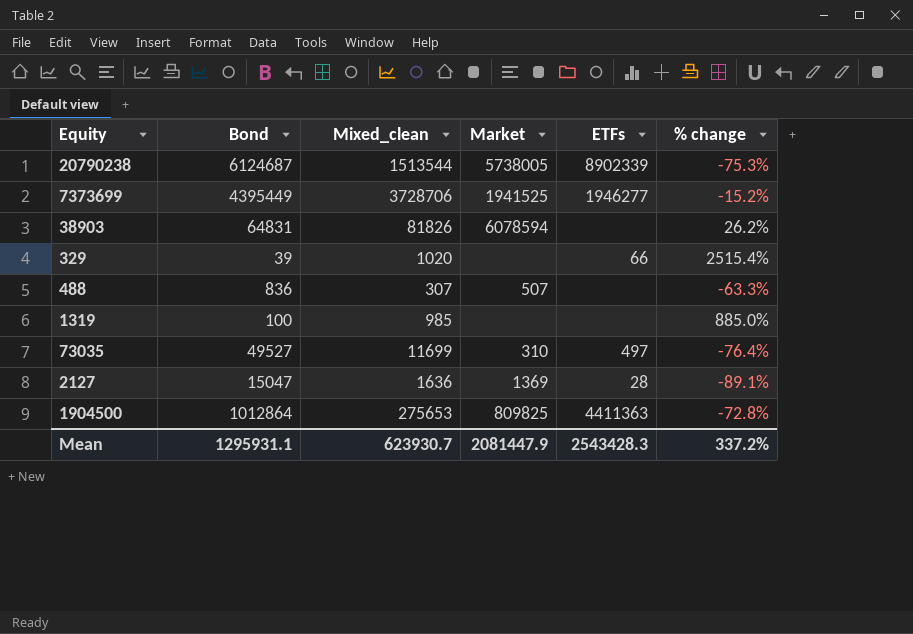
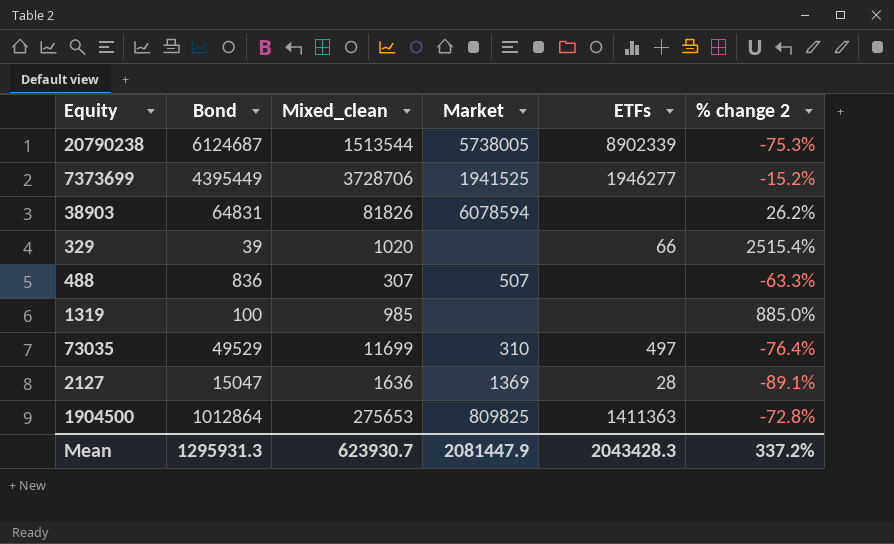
column name: % change -> % change 2
73035 | Bond: 49527 -> 49529
1904500 | ETFs: 4411363 -> 1411363
Mean | Bond: 1295931.1 -> 1295931.3
Mean | ETFs: 2543428.3 -> 2043428.3

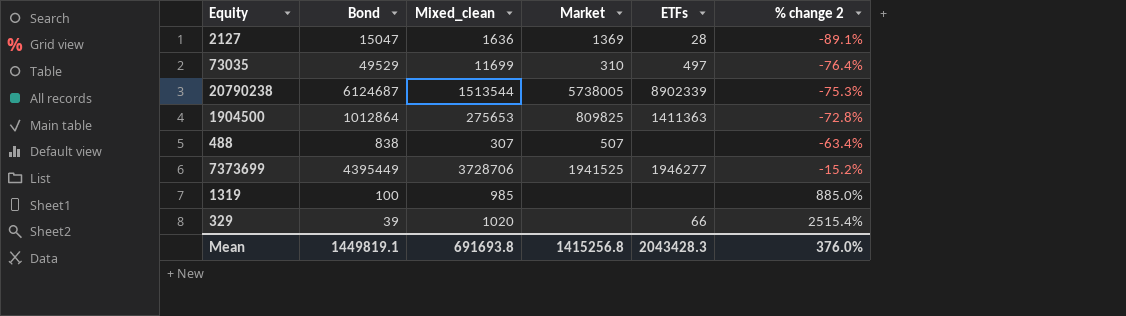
row order: none -> % change 2 ascending
row 38903: 64831 | 81826 | 6078594 | none | 26.2% -> none
488 | Bond: 836 -> 838
488 | % change 2: -63.3% -> -63.4%
Mean | Bond: 1295931.3 -> 1449819.1
Mean | Mixed_clean: 623930.7 -> 691693.8
Mean | Market: 2081447.9 -> 1415256.8
Mean | % change 2: 337.2% -> 376.0%

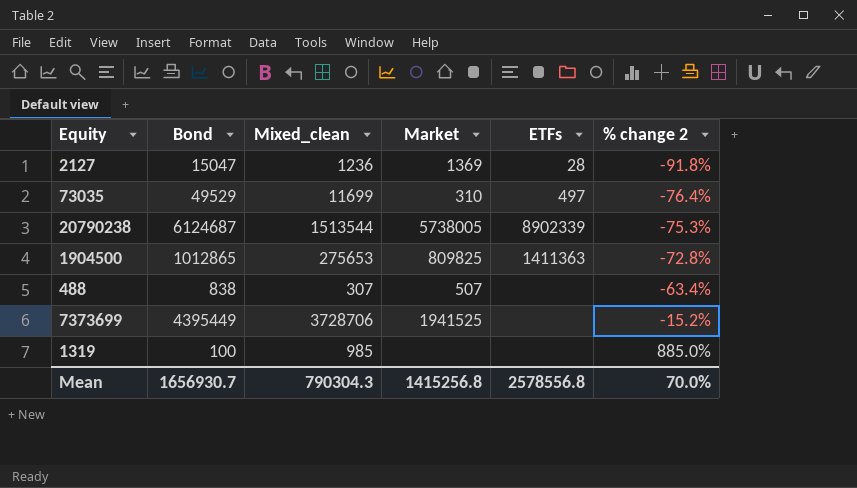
row 329: 39 | 1020 | none | 66 | 2515.4% -> none
2127 | Mixed_clean: 1636 -> 1236
2127 | % change 2: -89.1% -> -91.8%
1904500 | Bond: 1012864 -> 1012865
7373699 | ETFs: 1946277 -> none
Mean | Bond: 1449819.1 -> 1656930.7
Mean | Mixed_clean: 691693.8 -> 790304.3
Mean | ETFs: 2043428.3 -> 2578556.8
Mean | % change 2: 376.0% -> 70.0%

